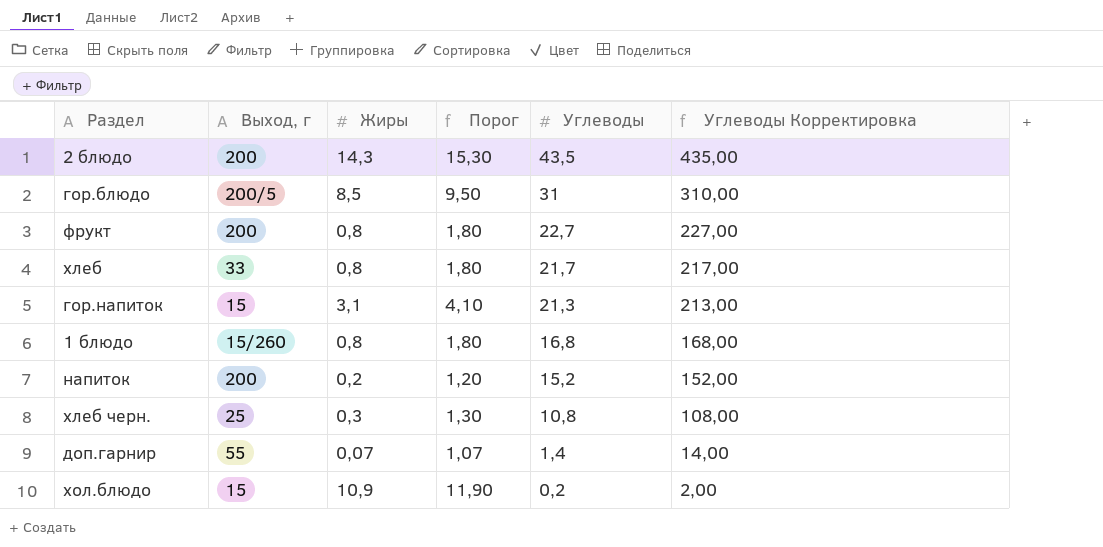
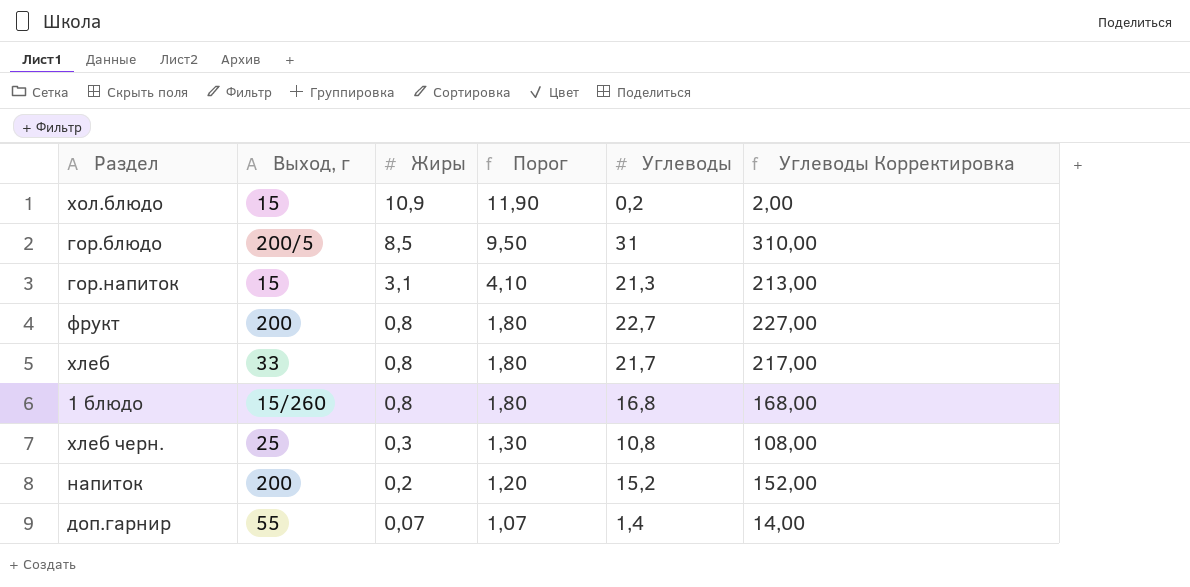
row order: Углеводы descending -> Жиры descending
row 2 блюдо: 200 | 14,3 | 15,30 | 43,5 | 435,00 -> none

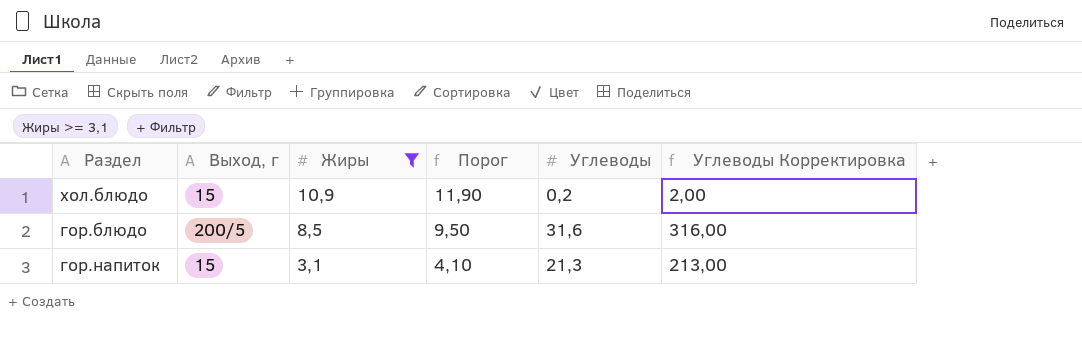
filter: none -> Жиры >= 3,1
гор.блюдо | Углеводы: 31 -> 31,6
гор.блюдо | Углеводы Корректировка: 310,00 -> 316,00

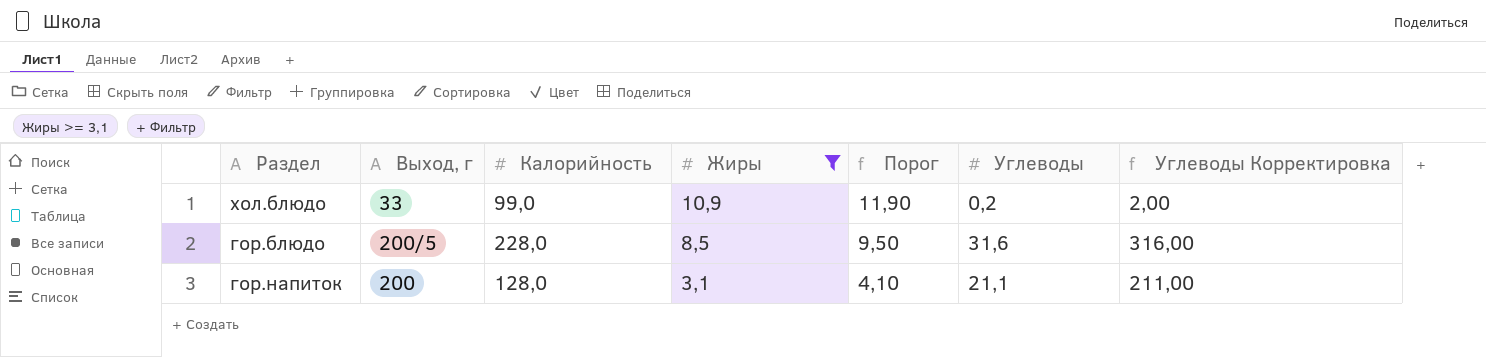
column Калорийность | position: none -> 3
хол.блюдо | Выход, г: 15 -> 33
гор.напиток | Выход, г: 15 -> 200
гор.напиток | Углеводы: 21,3 -> 21,1
гор.напиток | Углеводы Корректировка: 213,00 -> 211,00

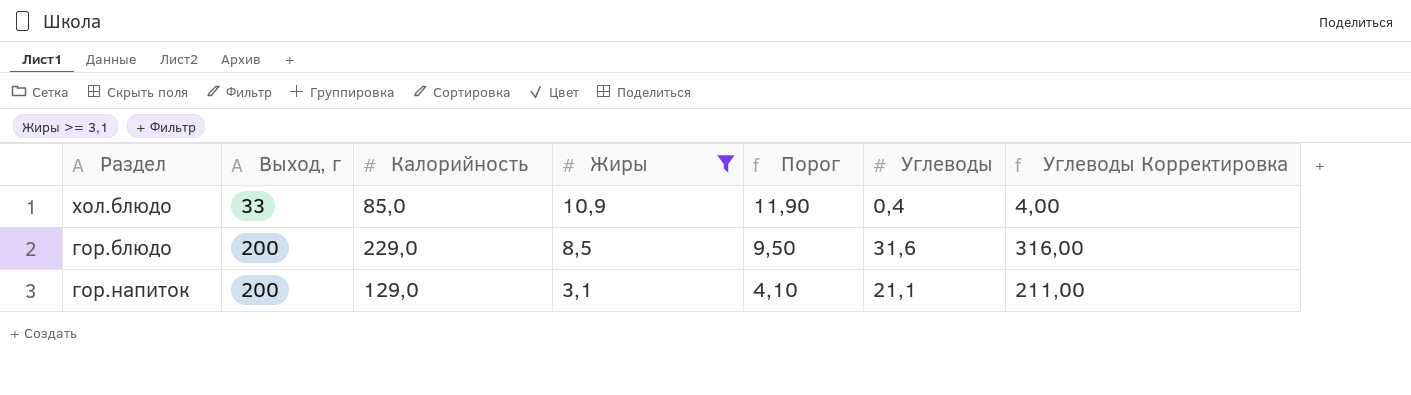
хол.блюдо | Калорийность: 99,0 -> 85,0
хол.блюдо | Углеводы: 0,2 -> 0,4
хол.блюдо | Углеводы Корректировка: 2,00 -> 4,00
гор.блюдо | Выход, г: 200/5 -> 200
гор.блюдо | Калорийность: 228,0 -> 229,0
гор.напиток | Калорийность: 128,0 -> 129,0

